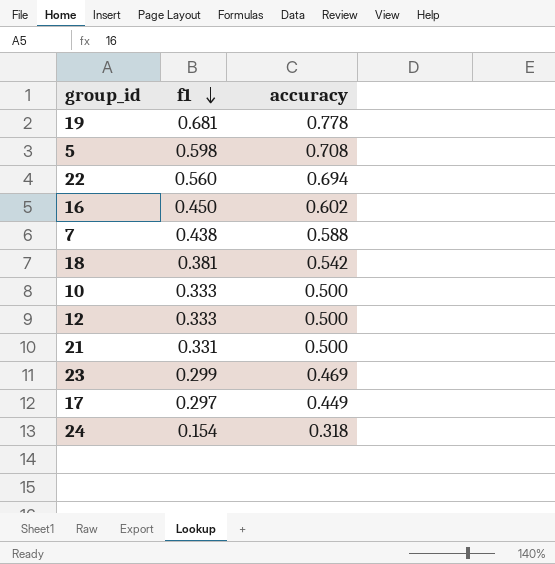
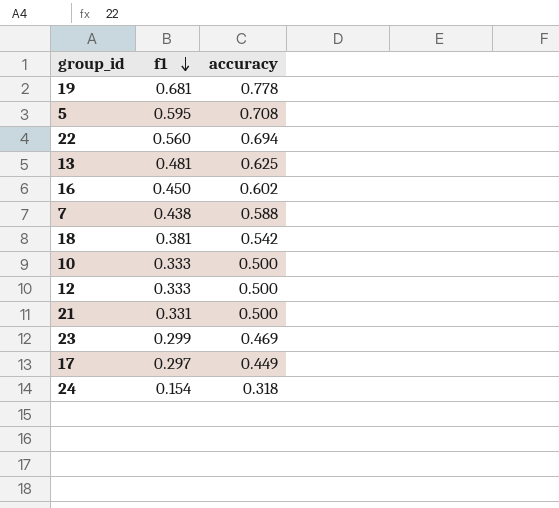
5 | f1: 0.598 -> 0.595
row 13: none -> 0.481 | 0.625

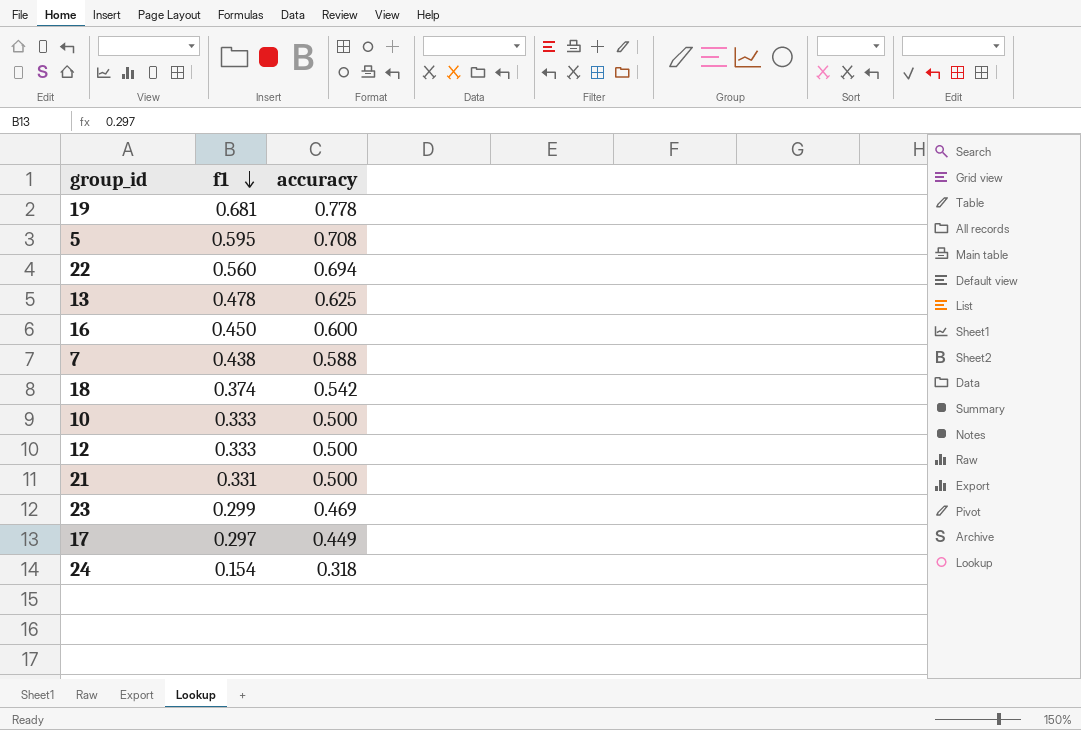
13 | f1: 0.481 -> 0.478
16 | accuracy: 0.602 -> 0.600
18 | f1: 0.381 -> 0.374

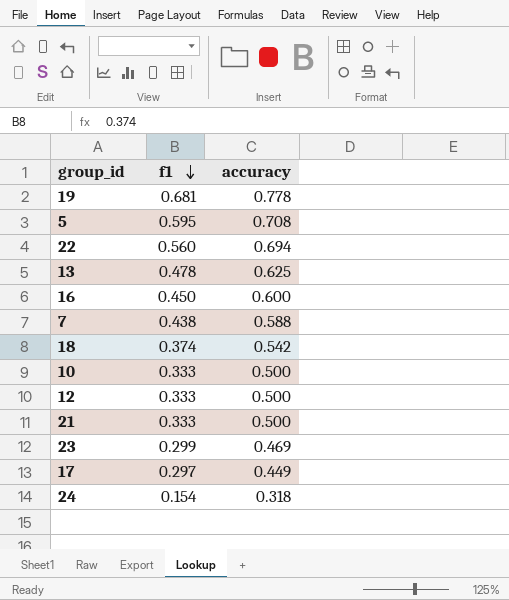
21 | f1: 0.331 -> 0.333

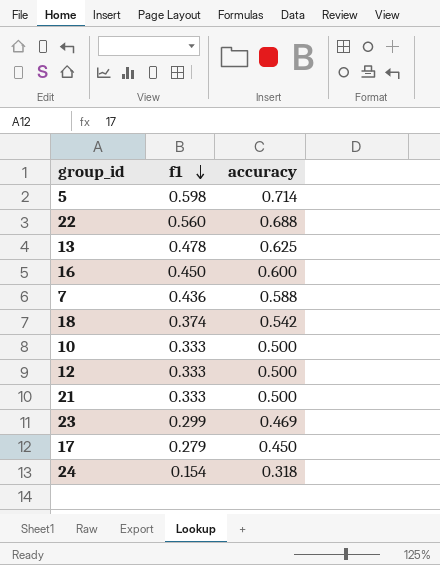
row 19: 0.681 | 0.778 -> none
5 | f1: 0.595 -> 0.598
5 | accuracy: 0.708 -> 0.714
22 | accuracy: 0.694 -> 0.688
7 | f1: 0.438 -> 0.436
17 | f1: 0.297 -> 0.279
17 | accuracy: 0.449 -> 0.450

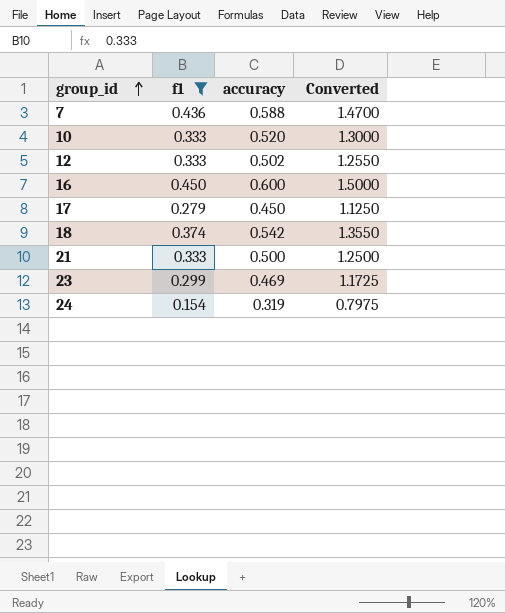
filter: none -> f1 <= 0.450
row order: f1 descending -> group_id ascending
column Converted | formula: none -> [accuracy] * 2.5
10 | accuracy: 0.500 -> 0.520
12 | accuracy: 0.500 -> 0.502
24 | accuracy: 0.318 -> 0.319

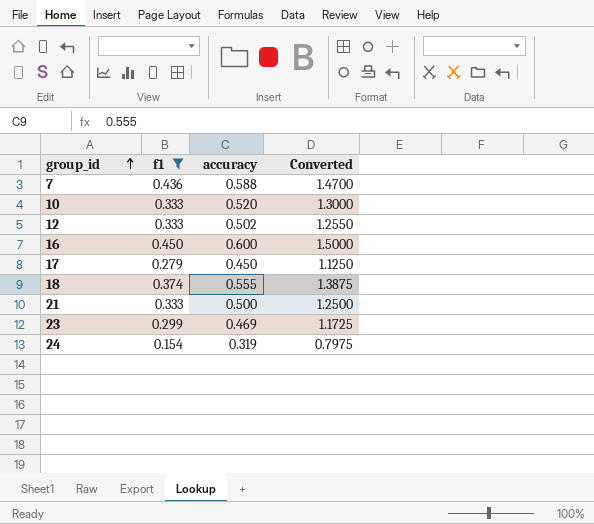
18 | accuracy: 0.542 -> 0.555
18 | Converted: 1.3550 -> 1.3875

